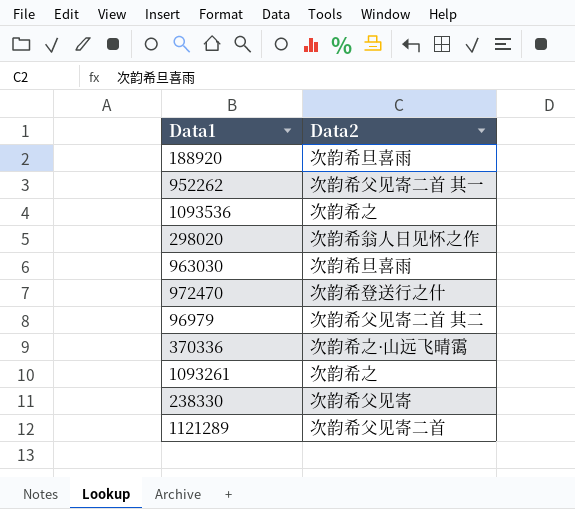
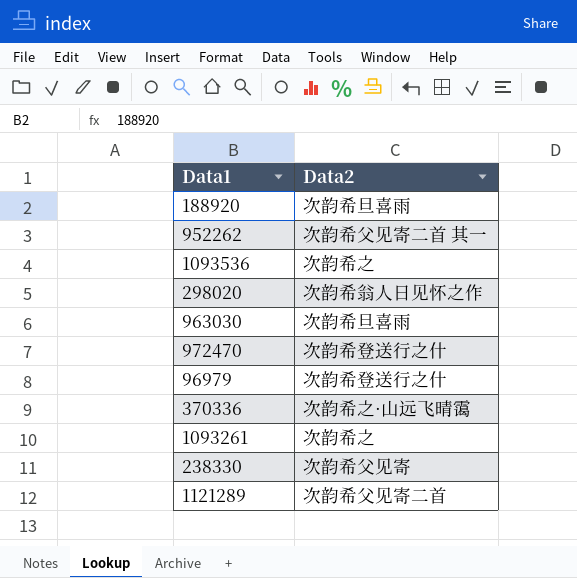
96979 | Data2: 次韵希父见寄二首 其二 -> 次韵希登送行之什

